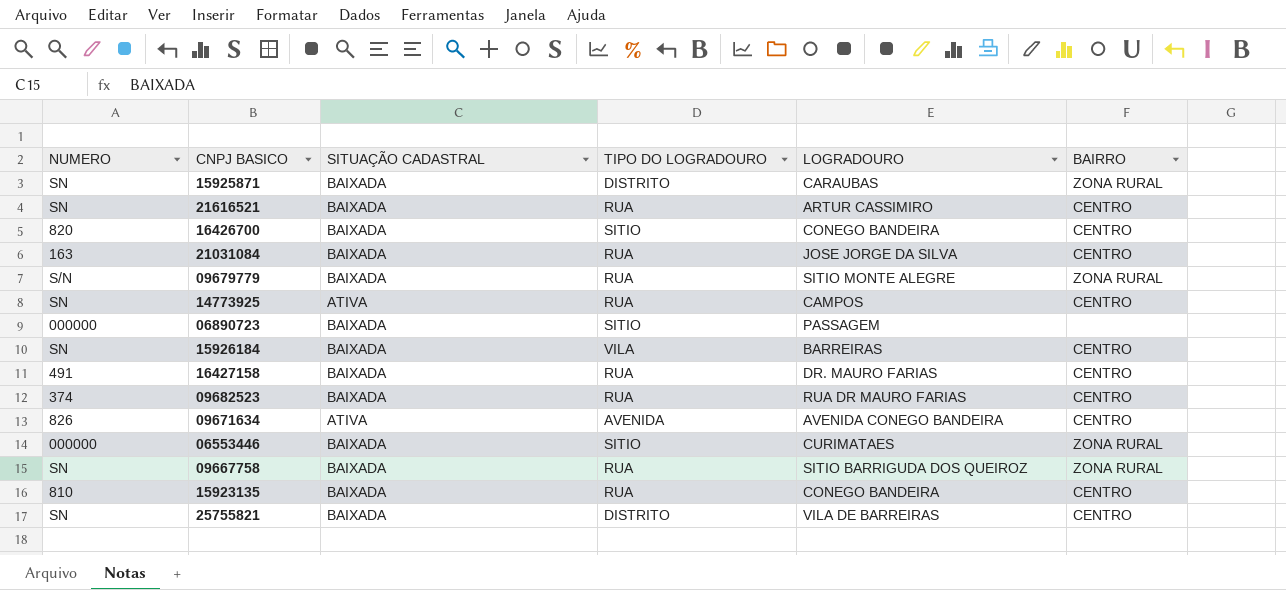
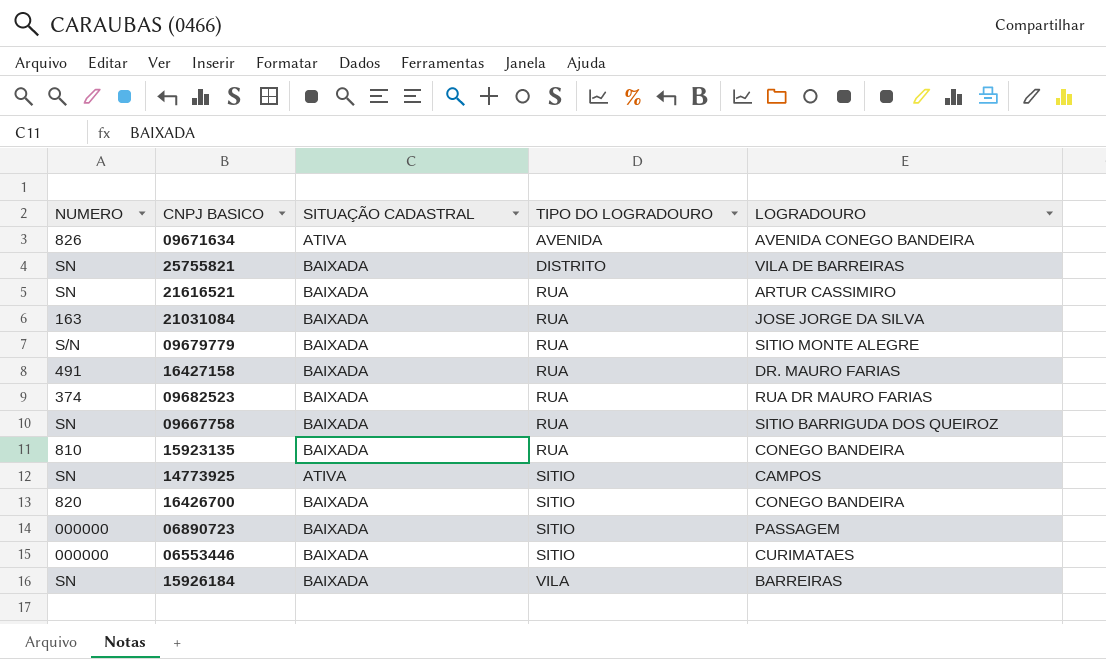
row order: none -> TIPO DO LOGRADOURO ascending
column BAIRRO | position: 6 -> none
row 15925871: SN | BAIXADA | DISTRITO | CARAUBAS | ZONA RURAL -> none
14773925 | TIPO DO LOGRADOURO: RUA -> SITIO

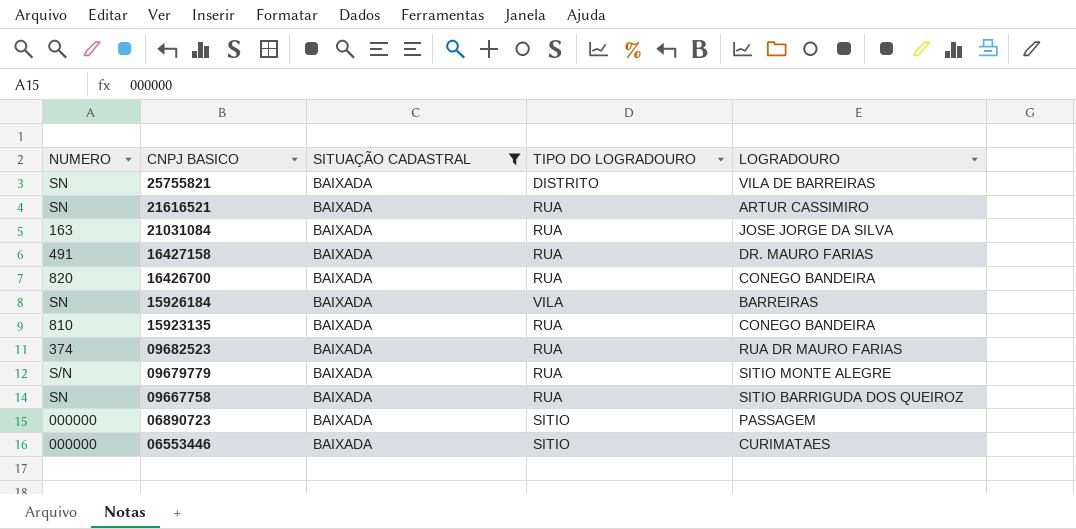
filter: none -> SITUAÇÃO CADASTRAL = BAIXADA
row order: TIPO DO LOGRADOURO ascending -> CNPJ BASICO descending
16426700 | TIPO DO LOGRADOURO: SITIO -> RUA

